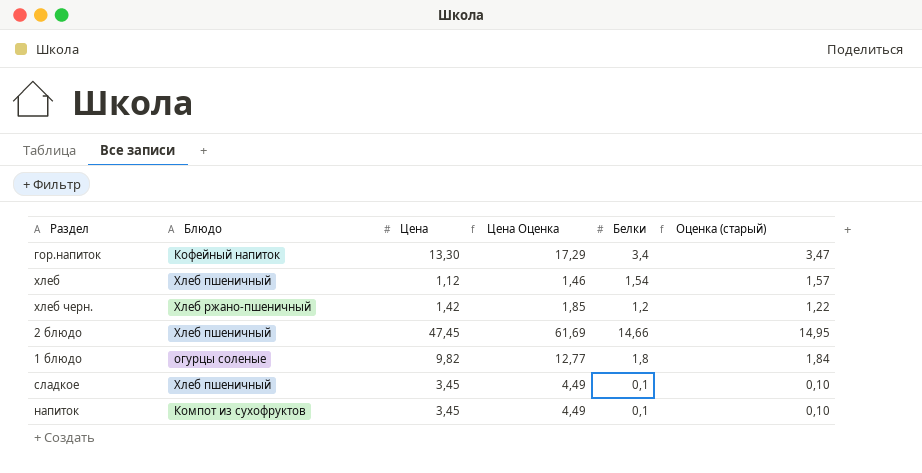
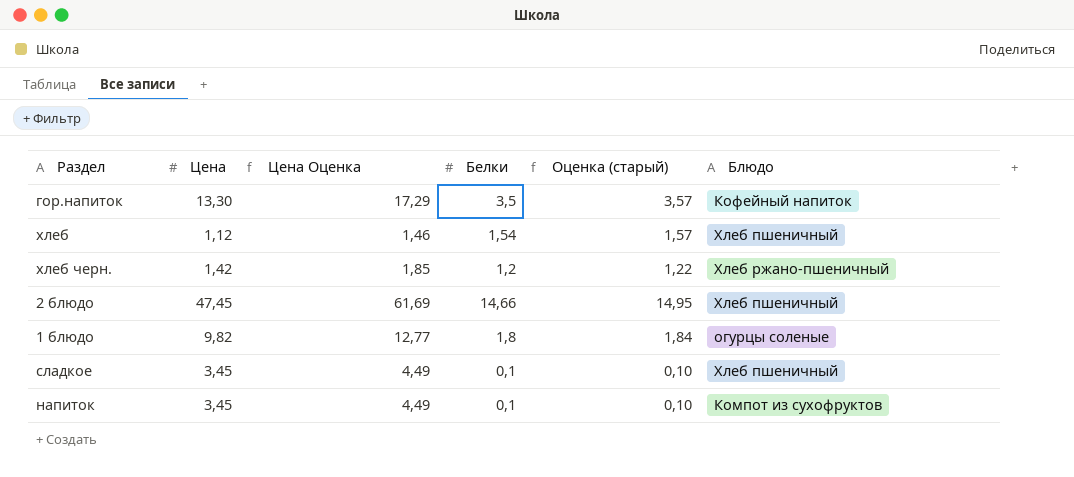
column Блюдо | position: 2 -> 6
гор.напиток | Белки: 3,4 -> 3,5
гор.напиток | Оценка (старый): 3,47 -> 3,57

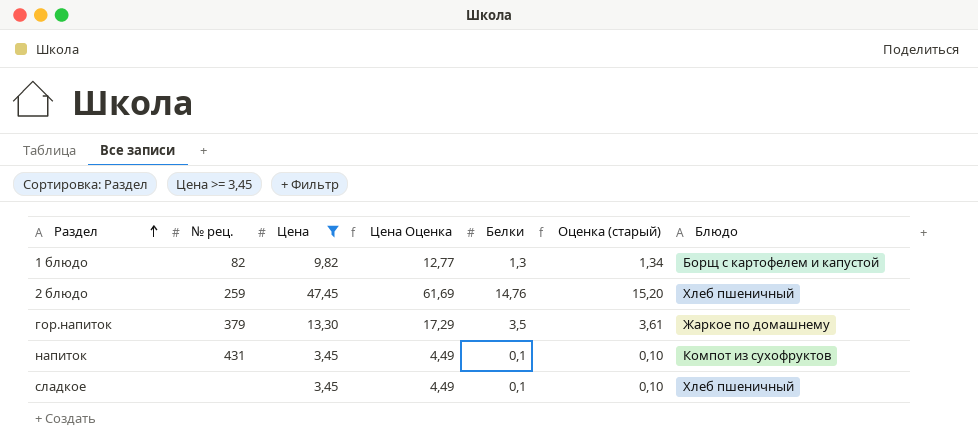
filter: none -> Цена >= 3,45
row order: none -> Раздел ascending
column № рец. | position: none -> 2
column Оценка (старый) | formula: [Белки] * 1,02 -> [Белки] * 1,03
1 блюдо | Белки: 1,8 -> 1,3
1 блюдо | Блюдо: огурцы соленые -> Борщ с картофелем и капустой
2 блюдо | Белки: 14,66 -> 14,76
гор.напиток | Блюдо: Кофейный напиток -> Жаркое по домашнему

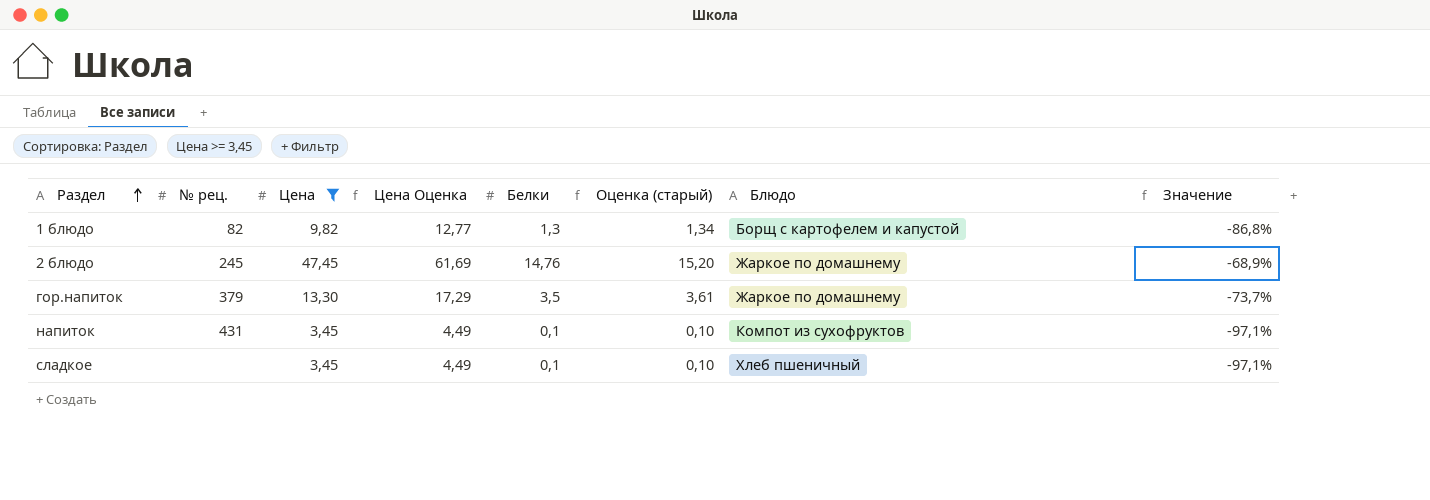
column Значение | formula: none -> ([Белки] - [Цена]) / [Цена]
2 блюдо | № рец.: 259 -> 245
2 блюдо | Блюдо: Хлеб пшеничный -> Жаркое по домашнему

